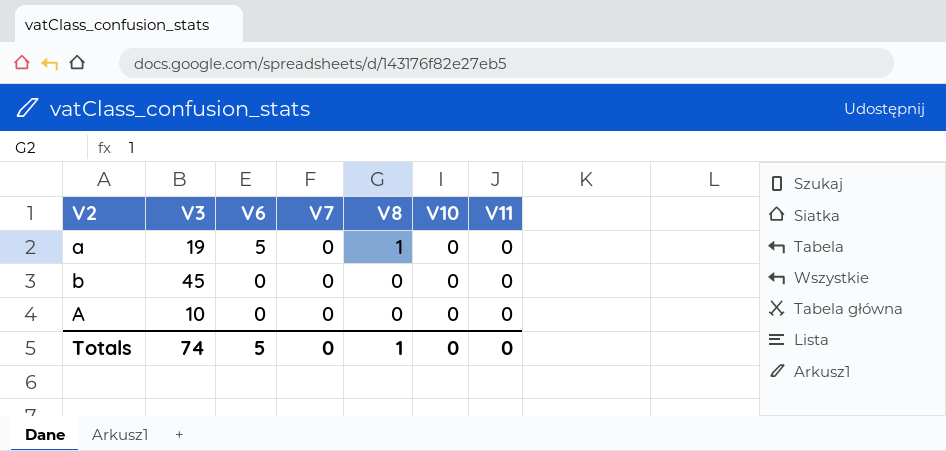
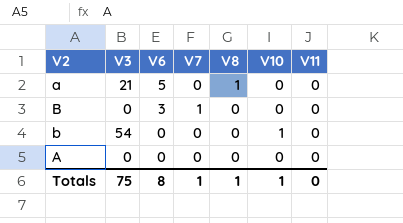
a | V3: 19 -> 21
row B: none -> 0 | 3 | 1 | 0 | 0 | 0
b | V3: 45 -> 54
b | V10: 0 -> 1
A | V3: 10 -> 0
Totals | V3: 74 -> 75
Totals | V6: 5 -> 8
Totals | V7: 0 -> 1
Totals | V10: 0 -> 1

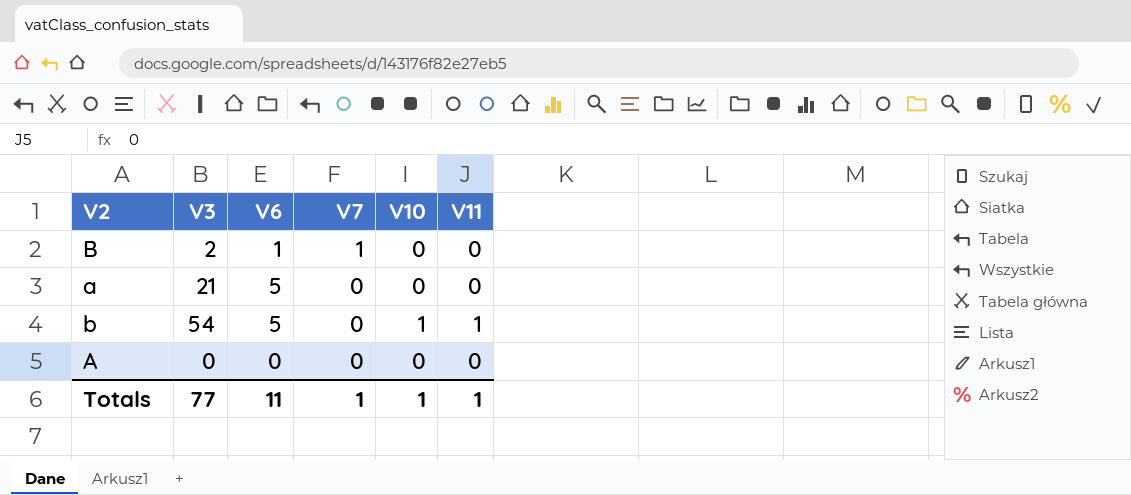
row order: V6 descending -> V7 descending
column V8 | position: 5 -> none
B | V3: 0 -> 2
B | V6: 3 -> 1
b | V6: 0 -> 5
b | V11: 0 -> 1
Totals | V3: 75 -> 77
Totals | V6: 8 -> 11
Totals | V11: 0 -> 1

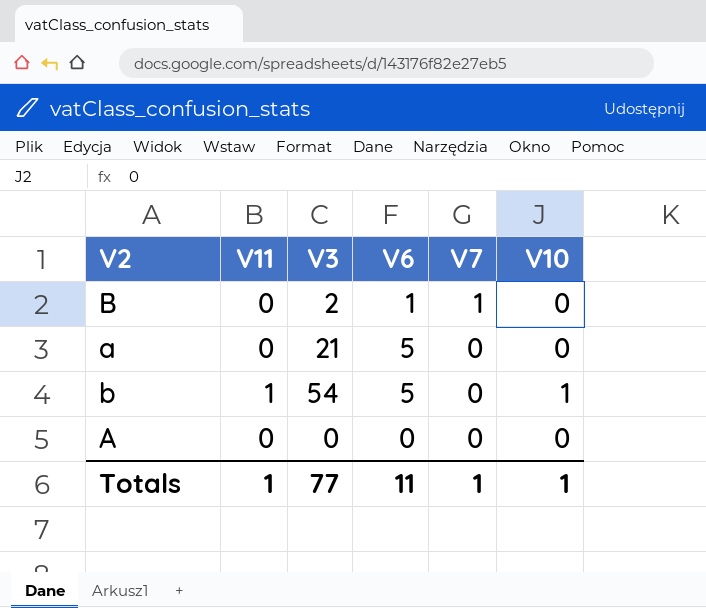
column V11 | position: 6 -> 2

